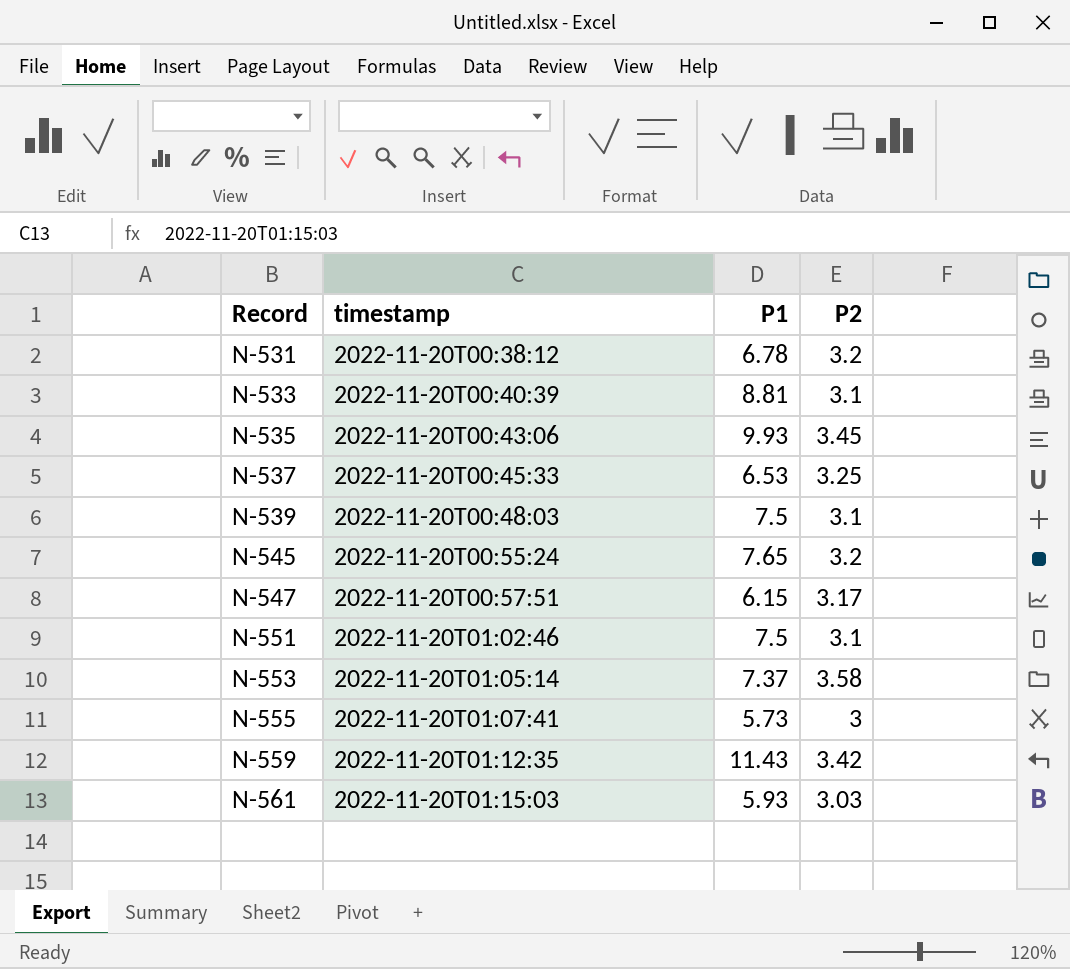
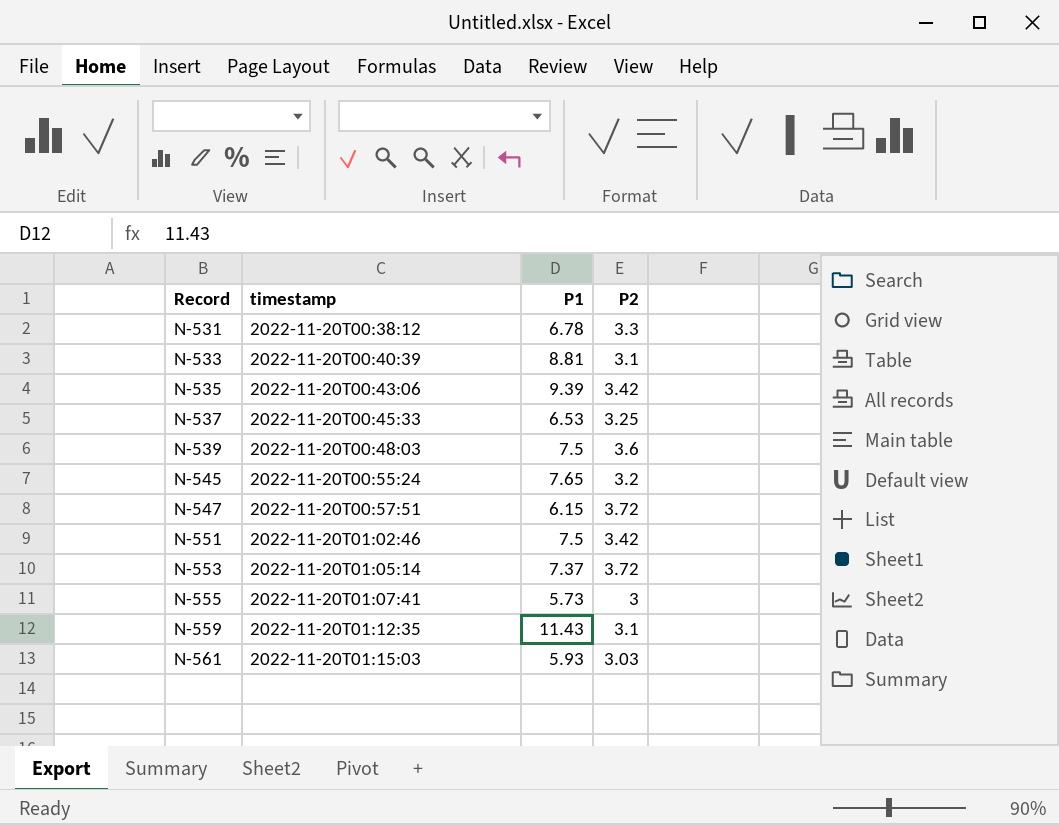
N-531 | P2: 3.2 -> 3.3
N-535 | P1: 9.93 -> 9.39
N-535 | P2: 3.45 -> 3.42
N-539 | P2: 3.1 -> 3.6
N-547 | P2: 3.17 -> 3.72
N-551 | P2: 3.1 -> 3.42
N-553 | P2: 3.58 -> 3.72
N-559 | P2: 3.42 -> 3.1

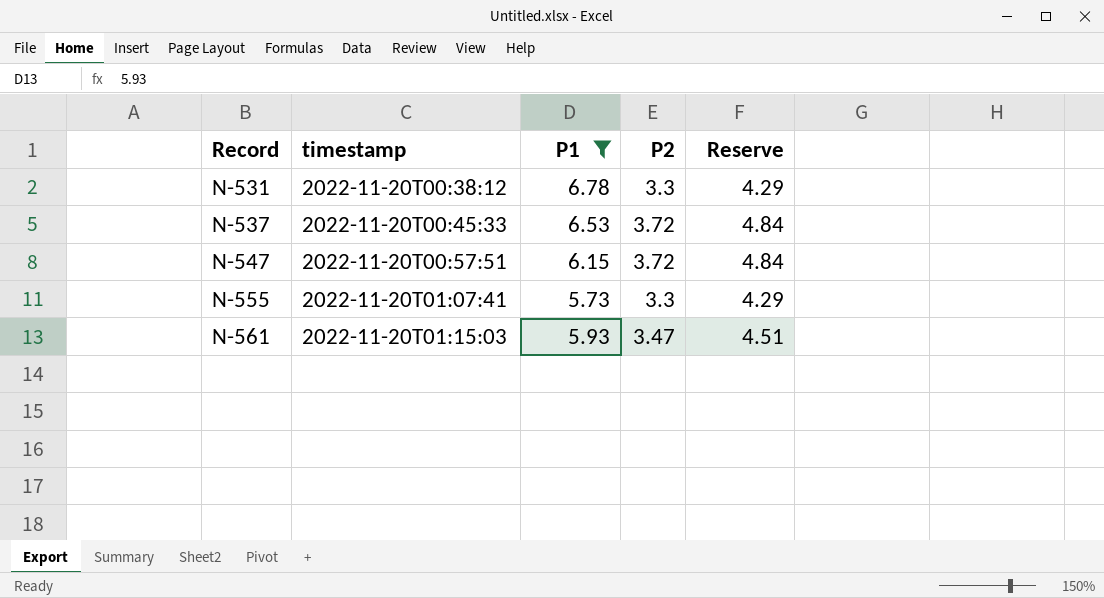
filter: none -> P1 <= 6.78
column Reserve | formula: none -> [P2] * 1.3
N-537 | P2: 3.25 -> 3.72
N-555 | P2: 3 -> 3.3
N-561 | P2: 3.03 -> 3.47

